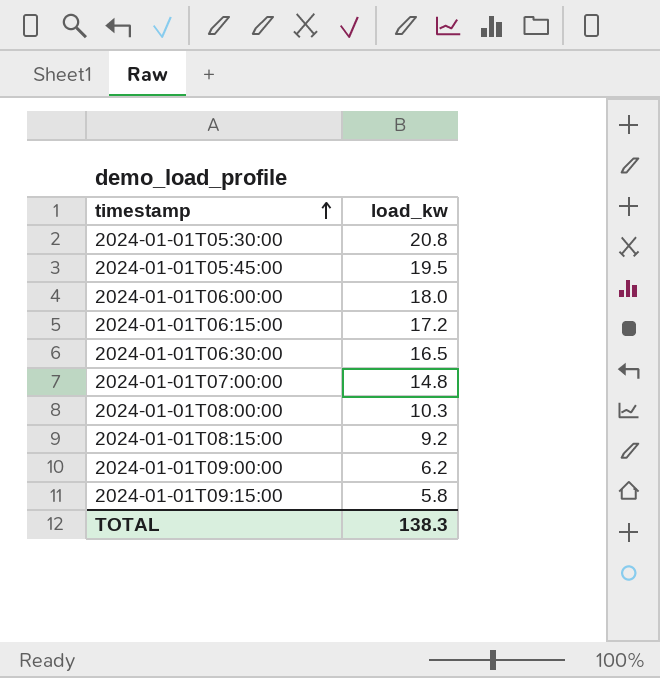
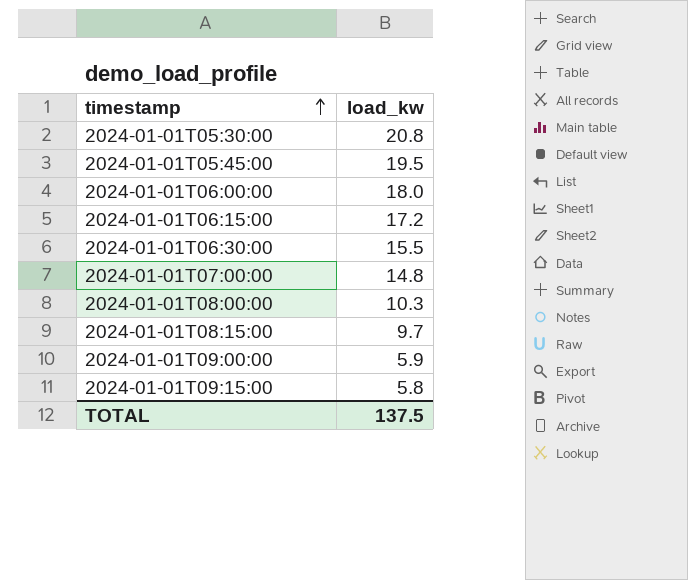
2024-01-01T06:30:00 | load_kw: 16.5 -> 15.5
2024-01-01T08:15:00 | load_kw: 9.2 -> 9.7
2024-01-01T09:00:00 | load_kw: 6.2 -> 5.9
TOTAL | load_kw: 138.3 -> 137.5

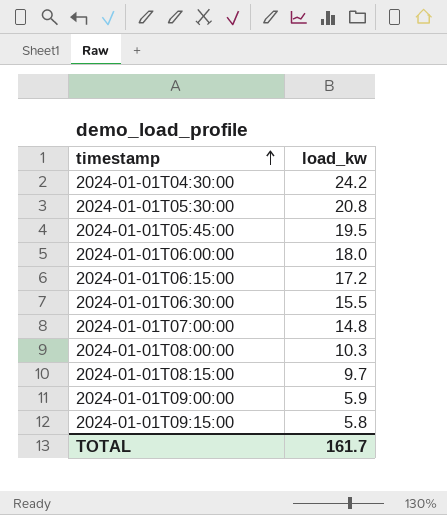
row 2024-01-01T04:30:00: none -> 24.2
TOTAL | load_kw: 137.5 -> 161.7

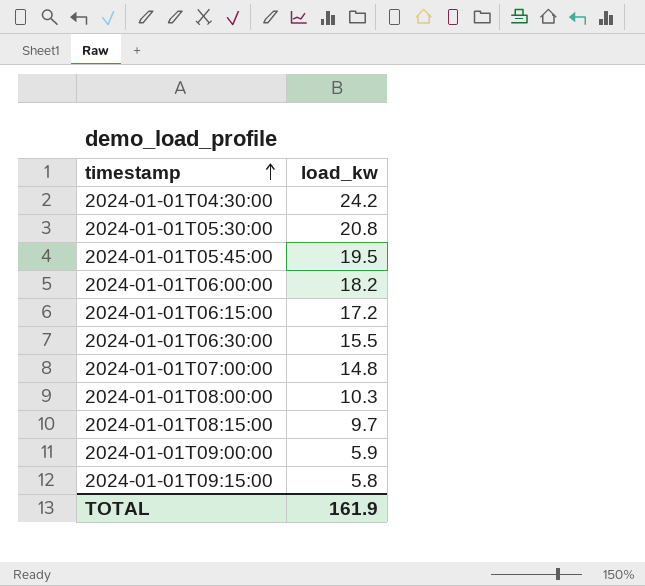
2024-01-01T06:00:00 | load_kw: 18.0 -> 18.2
TOTAL | load_kw: 161.7 -> 161.9

